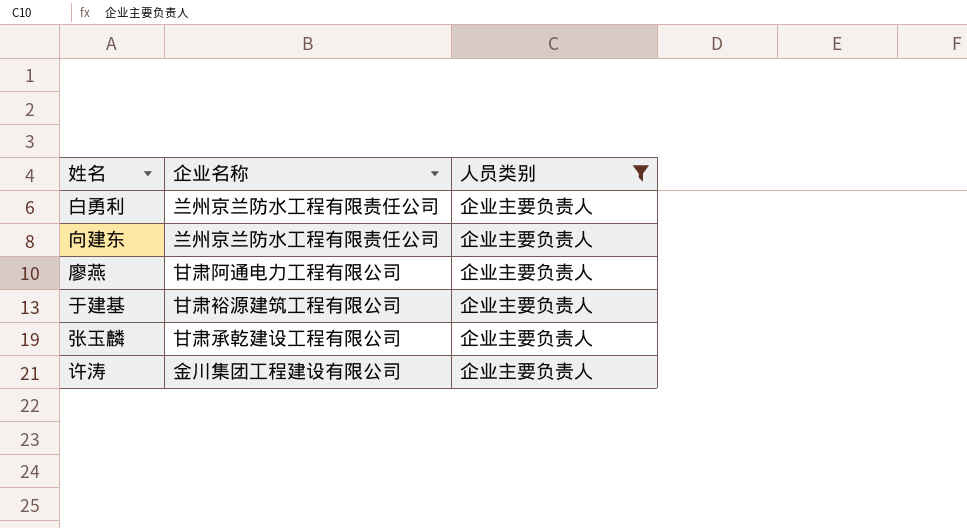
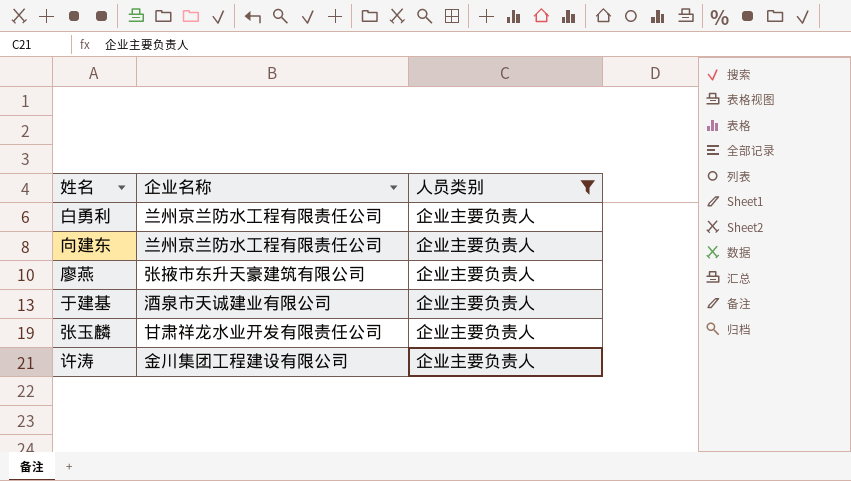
廖燕 | 企业名称: 甘肃阿通电力工程有限公司 -> 张掖市东升天豪建筑有限公司
于建基 | 企业名称: 甘肃裕源建筑工程有限公司 -> 酒泉市天诚建业有限公司
张玉麟 | 企业名称: 甘肃承乾建设工程有限公司 -> 甘肃祥龙水业开发有限责任公司

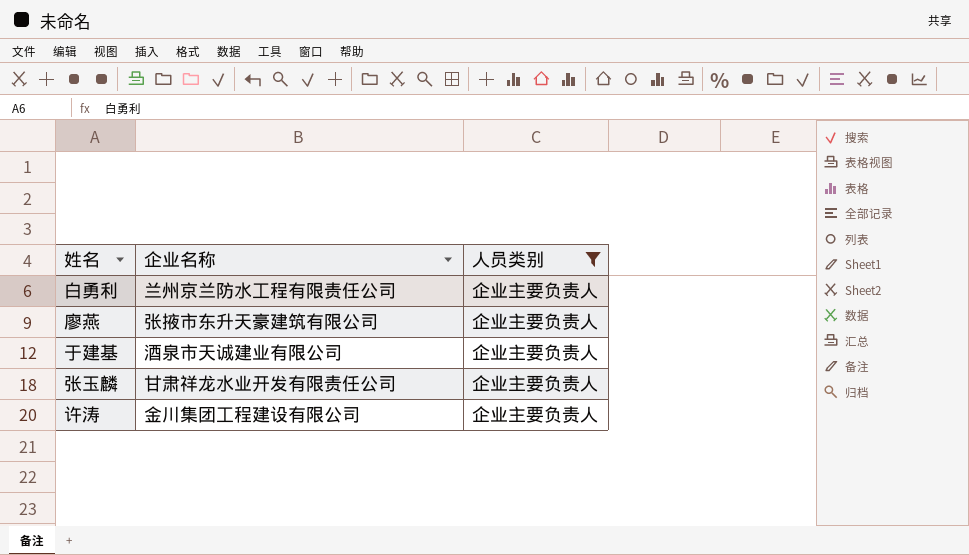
row 向建东: 兰州京兰防水工程有限责任公司 | 企业主要负责人 -> none

